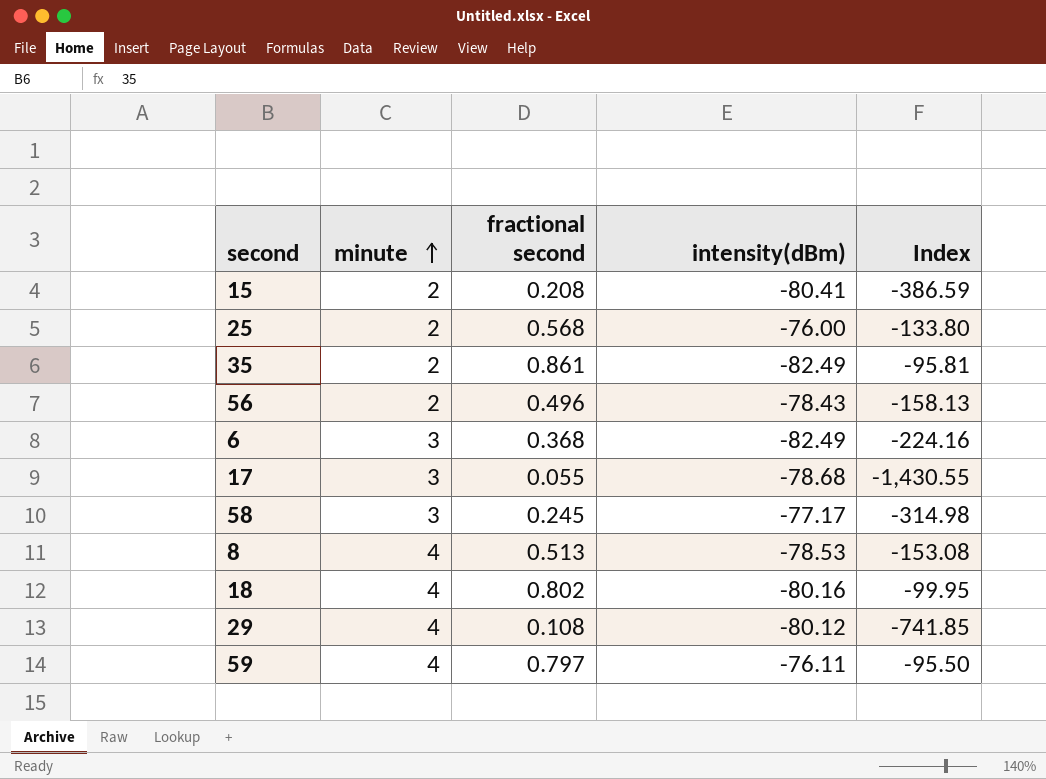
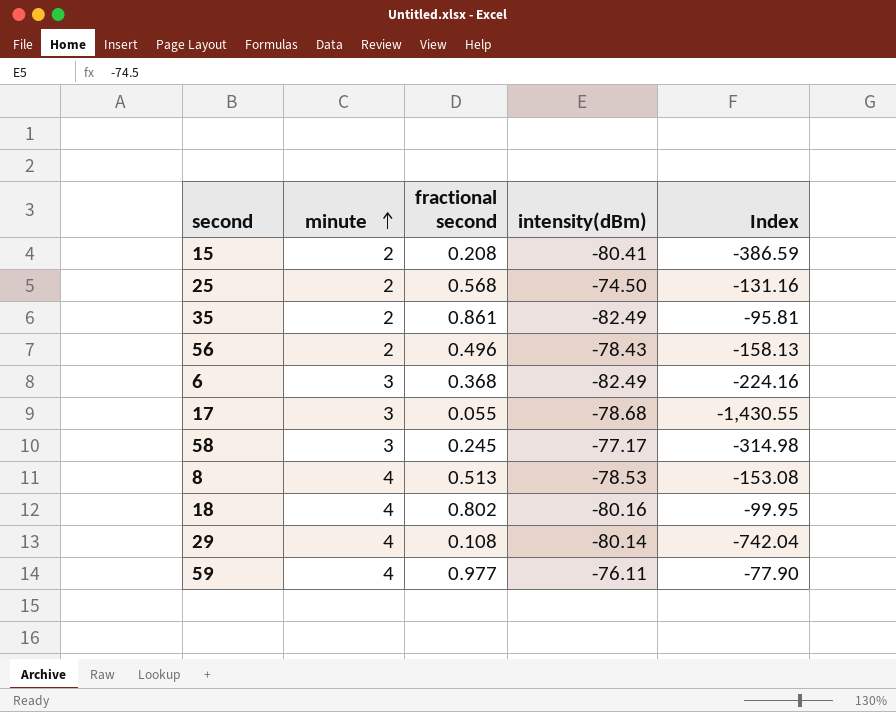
25 | intensity(dBm): -76.00 -> -74.50
25 | Index: -133.80 -> -131.16
29 | intensity(dBm): -80.12 -> -80.14
29 | Index: -741.85 -> -742.04
59 | fractional second: 0.797 -> 0.977
59 | Index: -95.50 -> -77.90

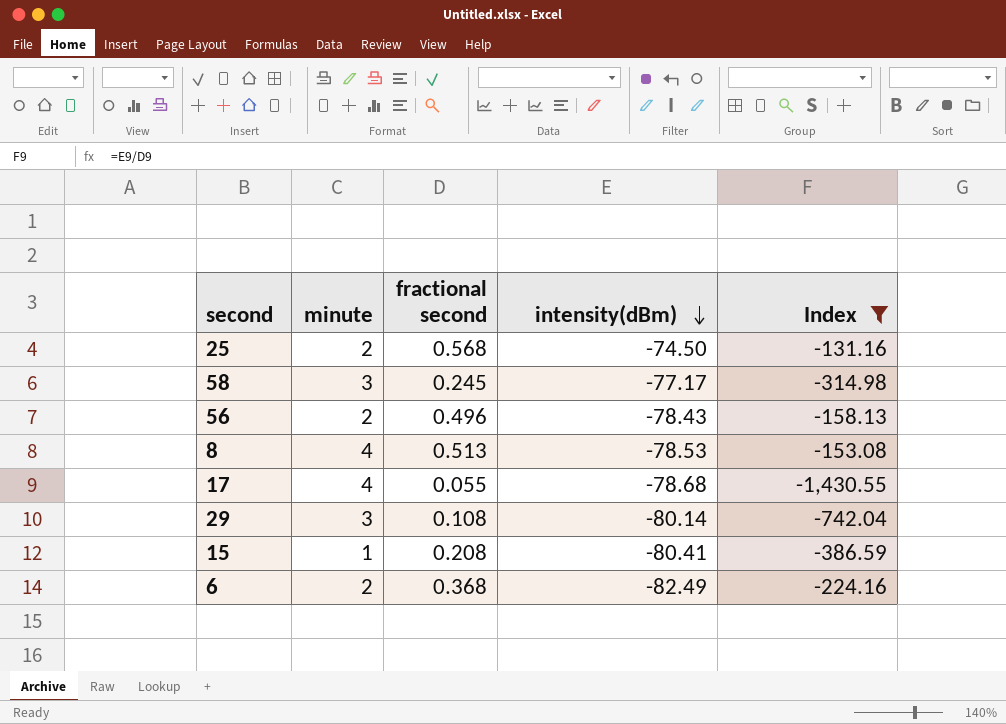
filter: none -> Index <= -131.16
row order: minute ascending -> intensity(dBm) descending
17 | minute: 3 -> 4
29 | minute: 4 -> 3
15 | minute: 2 -> 1
6 | minute: 3 -> 2

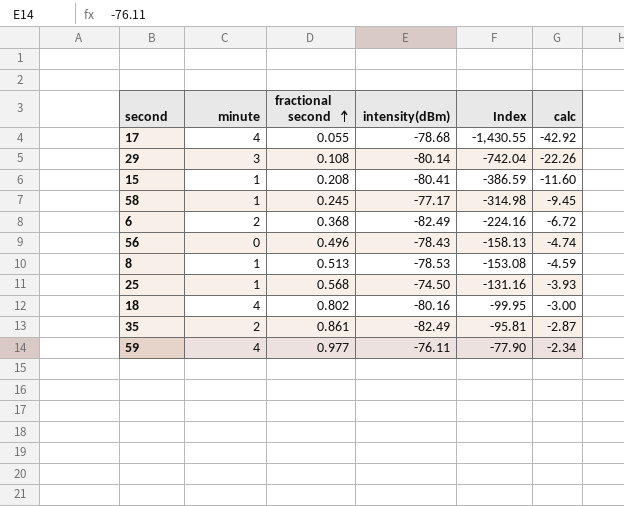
filter: Index <= -131.16 -> none
row order: intensity(dBm) descending -> fractional second ascending
column calc | formula: none -> [Index] * 0.03
58 | minute: 3 -> 1
56 | minute: 2 -> 0
8 | minute: 4 -> 1
25 | minute: 2 -> 1

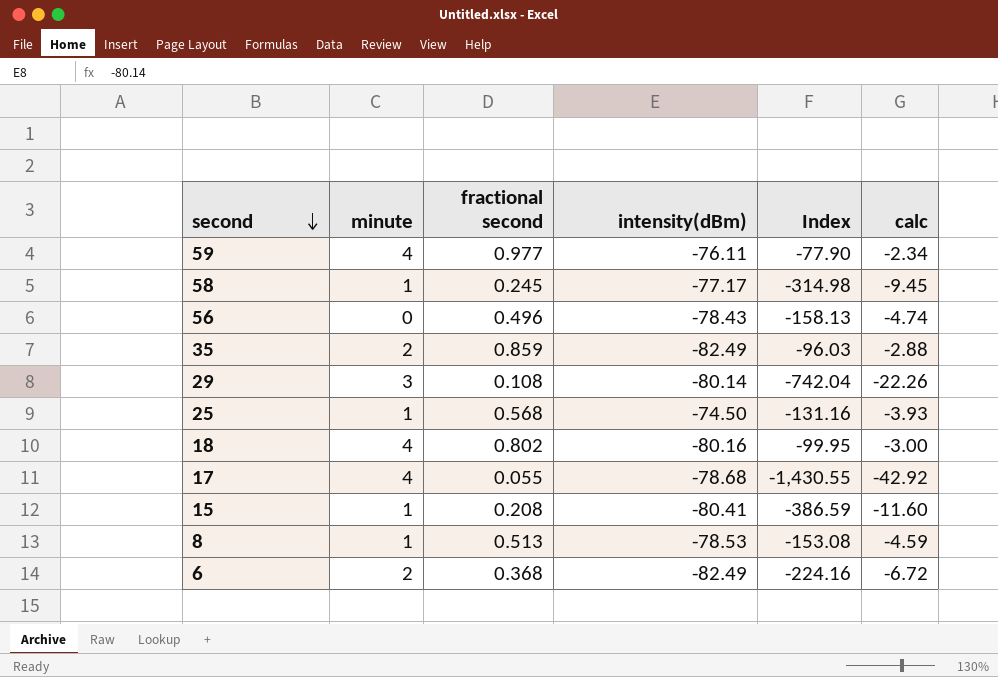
row order: fractional second ascending -> second descending
35 | fractional second: 0.861 -> 0.859
35 | Index: -95.81 -> -96.03
35 | calc: -2.87 -> -2.88

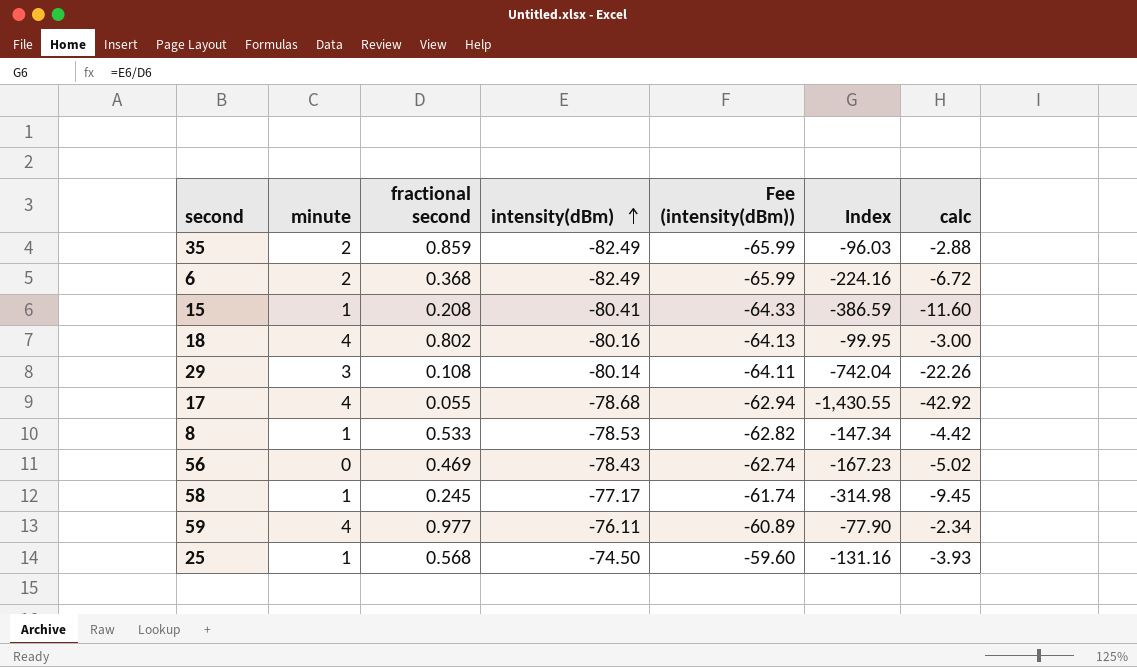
row order: second descending -> intensity(dBm) ascending
column Fee (intensity(dBm)) | formula: none -> [intensity(dBm)] * 0.8
8 | fractional second: 0.513 -> 0.533
8 | Index: -153.08 -> -147.34
8 | calc: -4.59 -> -4.42
56 | fractional second: 0.496 -> 0.469
56 | Index: -158.13 -> -167.23
56 | calc: -4.74 -> -5.02

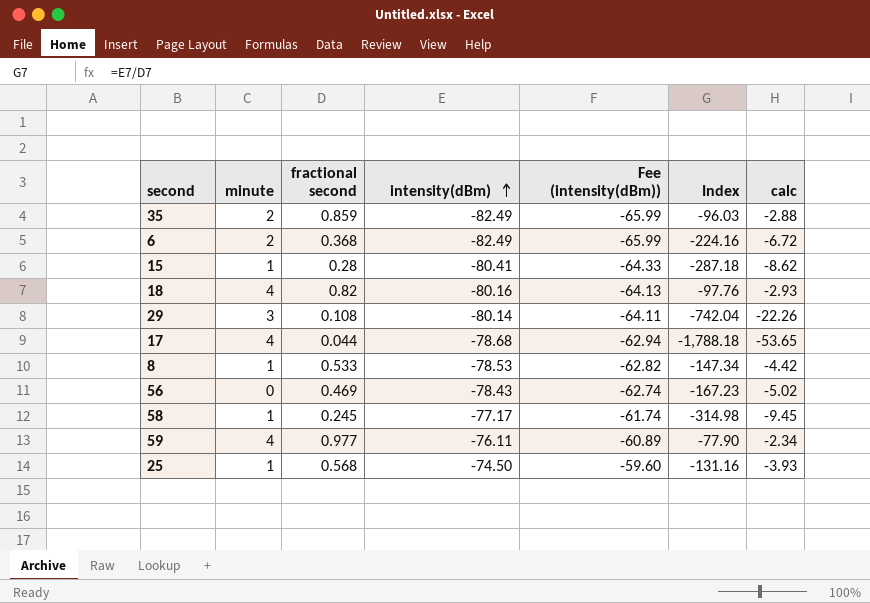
15 | fractional second: 0.208 -> 0.28
15 | Index: -386.59 -> -287.18
15 | calc: -11.60 -> -8.62
18 | fractional second: 0.802 -> 0.82
18 | Index: -99.95 -> -97.76
18 | calc: -3.00 -> -2.93
17 | fractional second: 0.055 -> 0.044
17 | Index: -1,430.55 -> -1,788.18
17 | calc: -42.92 -> -53.65

